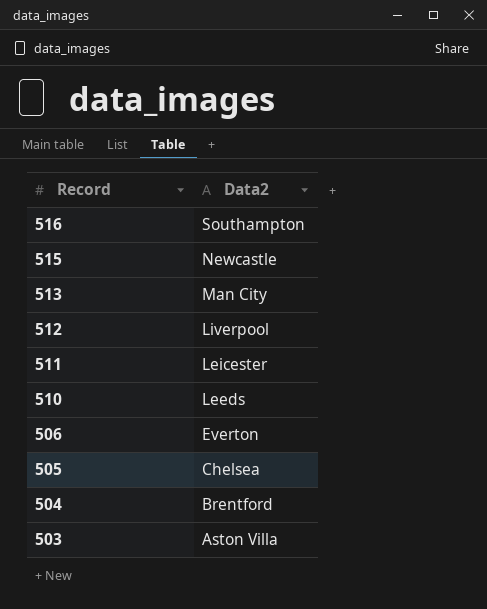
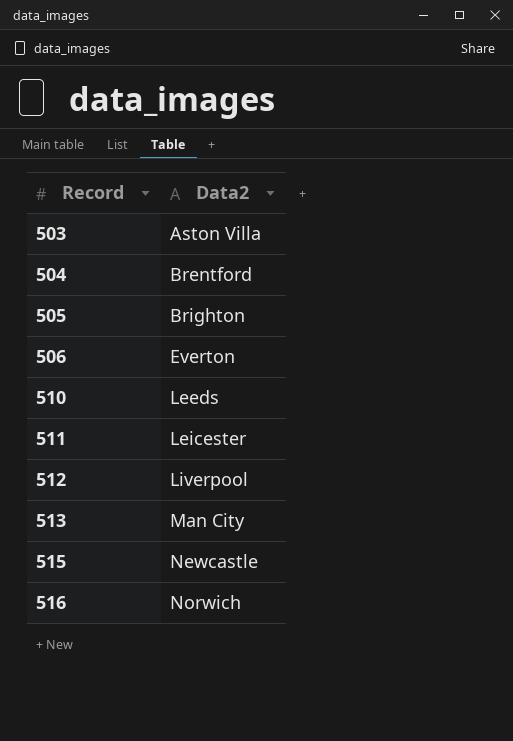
row order: Record descending -> Record ascending
505 | Data2: Chelsea -> Brighton
516 | Data2: Southampton -> Norwich

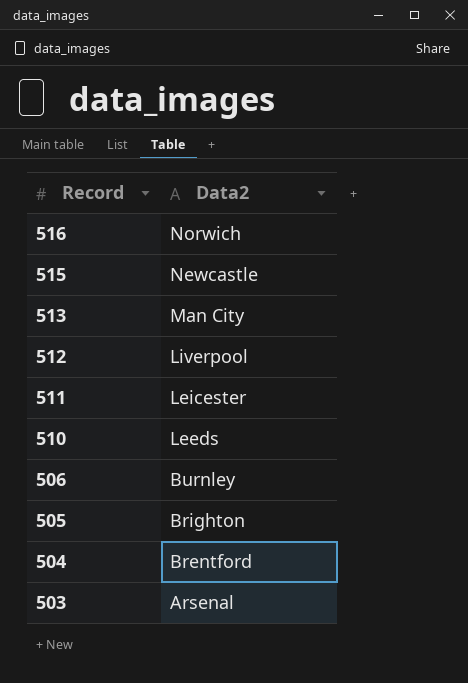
row order: Record ascending -> Record descending
506 | Data2: Everton -> Burnley
503 | Data2: Aston Villa -> Arsenal

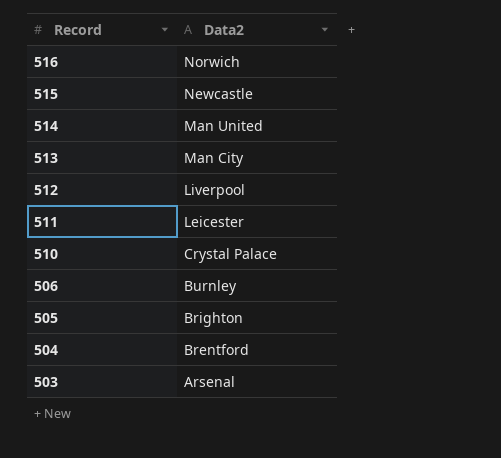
row 514: none -> Man United
510 | Data2: Leeds -> Crystal Palace

